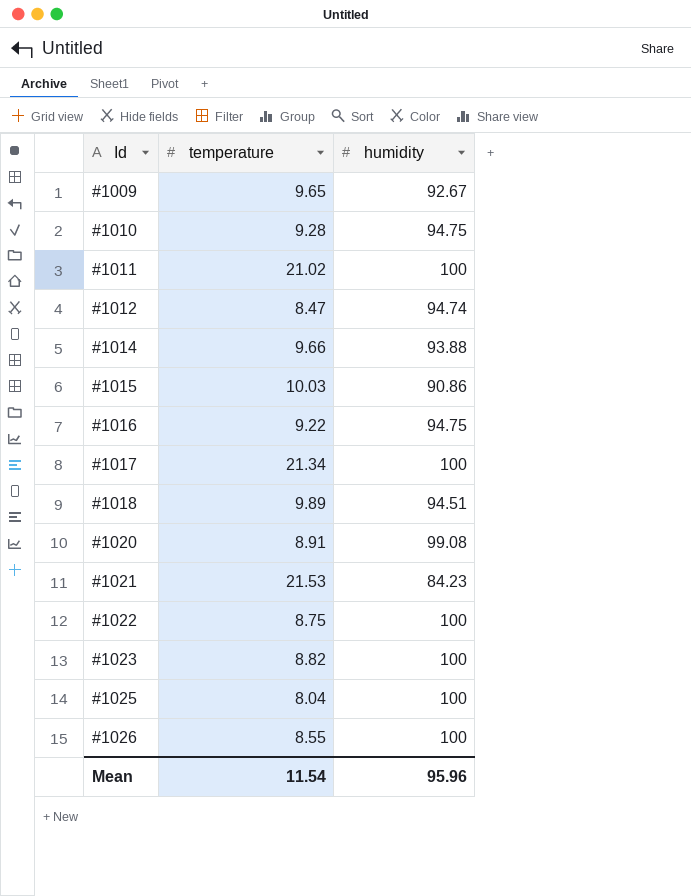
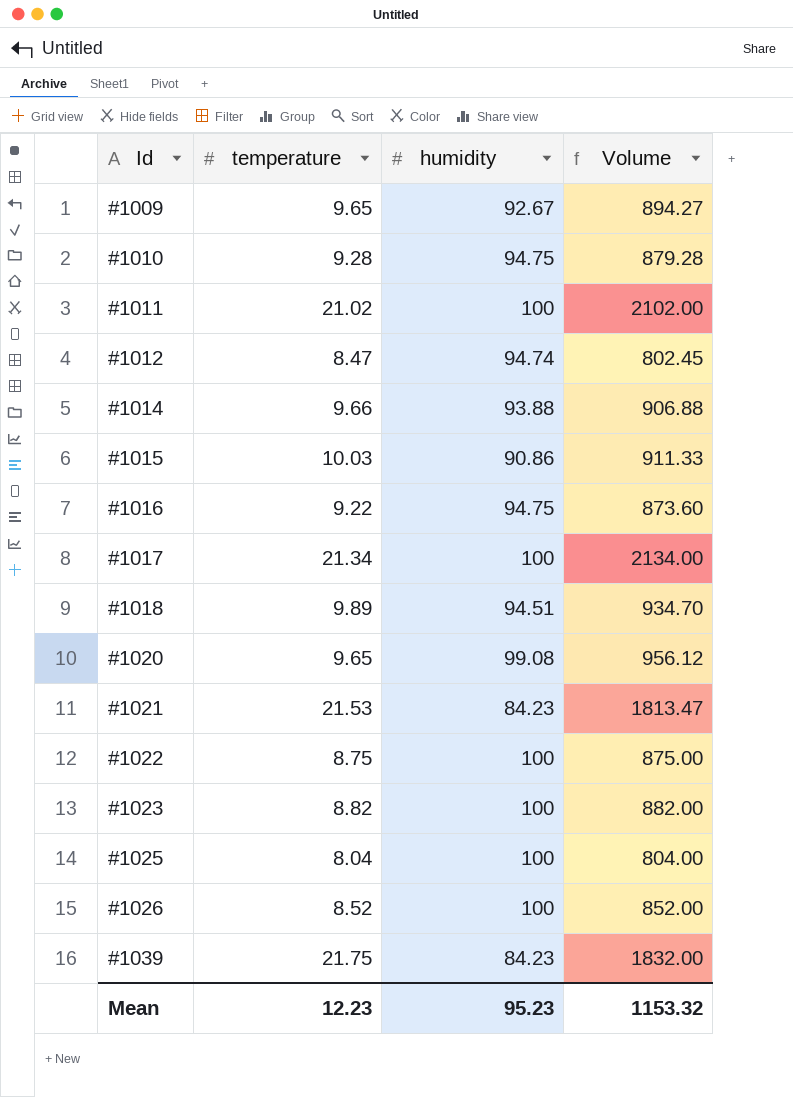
column Volume | formula: none -> [temperature] * [humidity]
#1020 | temperature: 8.91 -> 9.65
#1026 | temperature: 8.55 -> 8.52
row #1039: none -> 21.75 | 84.23 | 1832.00
Mean | temperature: 11.54 -> 12.23
Mean | humidity: 95.96 -> 95.23

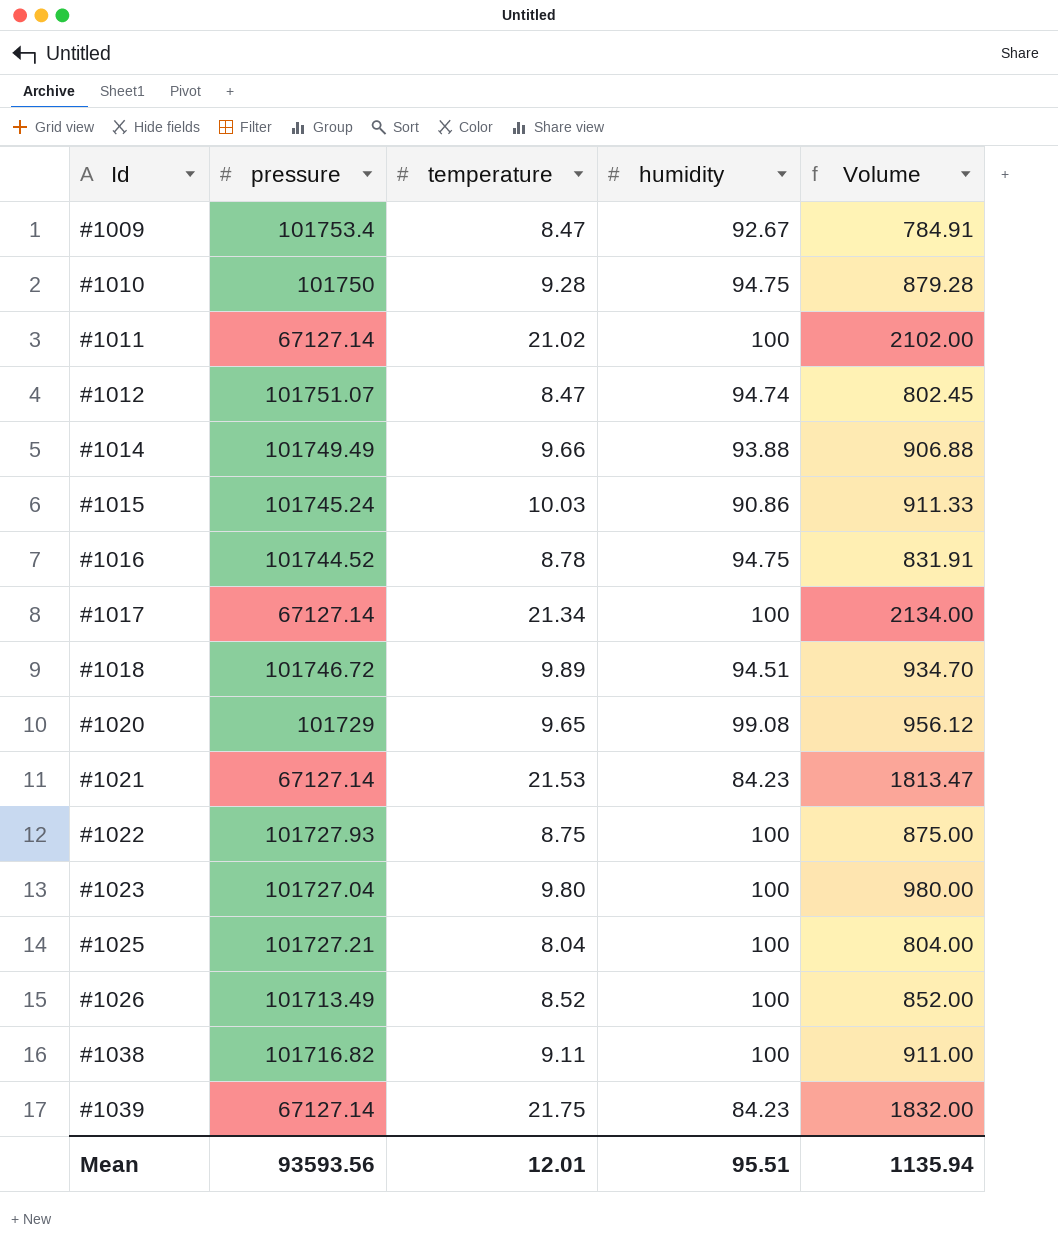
column pressure | position: none -> 2
#1009 | temperature: 9.65 -> 8.47
#1009 | Volume: 894.27 -> 784.91
#1016 | temperature: 9.22 -> 8.78
#1016 | Volume: 873.60 -> 831.91
#1023 | temperature: 8.82 -> 9.80
#1023 | Volume: 882.00 -> 980.00
row #1038: none -> 101716.82 | 9.11 | 100 | 911.00
Mean | temperature: 12.23 -> 12.01
Mean | humidity: 95.23 -> 95.51
Mean | Volume: 1153.32 -> 1135.94

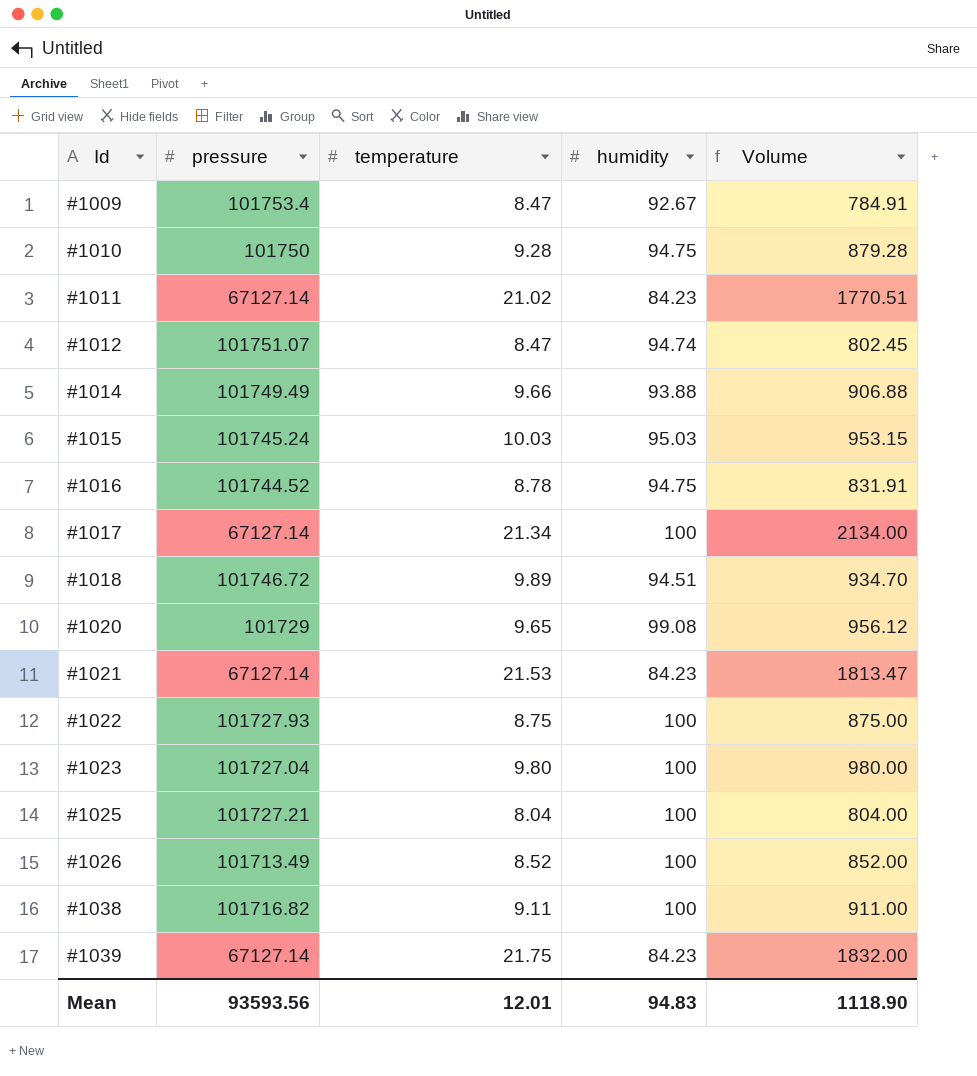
#1011 | humidity: 100 -> 84.23
#1011 | Volume: 2102.00 -> 1770.51
#1015 | humidity: 90.86 -> 95.03
#1015 | Volume: 911.33 -> 953.15
Mean | humidity: 95.51 -> 94.83
Mean | Volume: 1135.94 -> 1118.90

